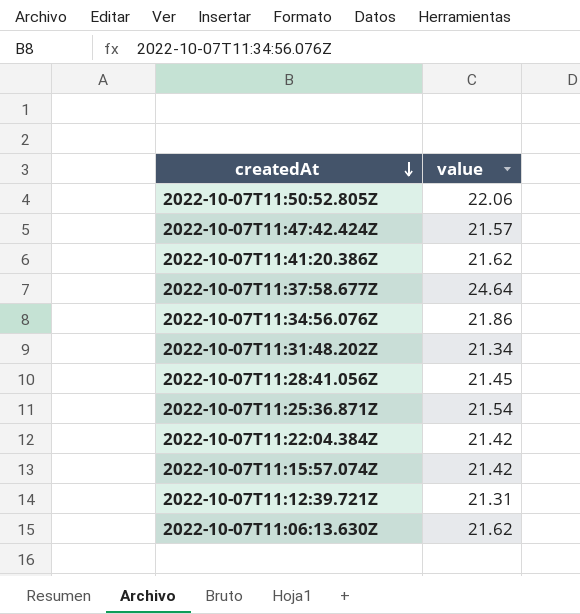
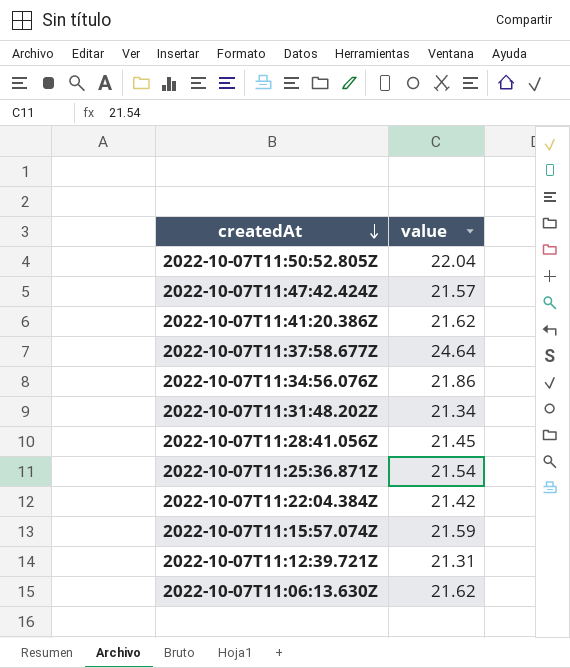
2022-10-07T11:50:52.805Z | value: 22.06 -> 22.04
2022-10-07T11:15:57.074Z | value: 21.42 -> 21.59

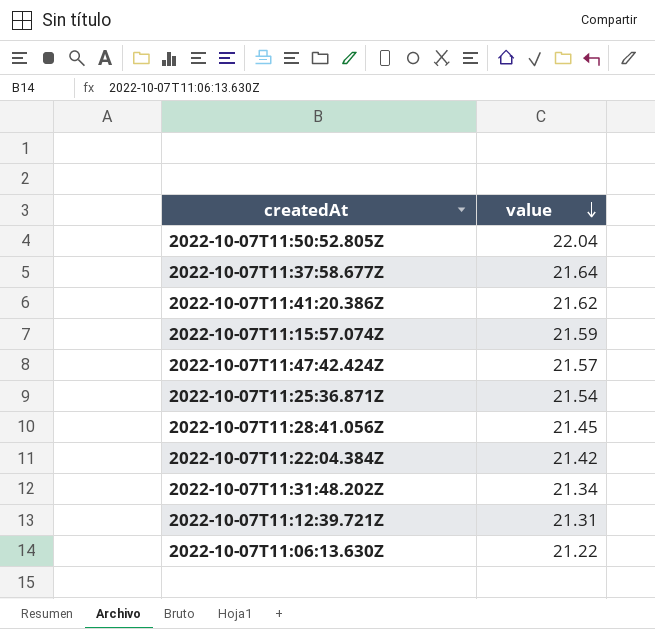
row order: createdAt descending -> value descending
row 2022-10-07T11:34:56.076Z: 21.86 -> none
2022-10-07T11:37:58.677Z | value: 24.64 -> 21.64
2022-10-07T11:06:13.630Z | value: 21.62 -> 21.22

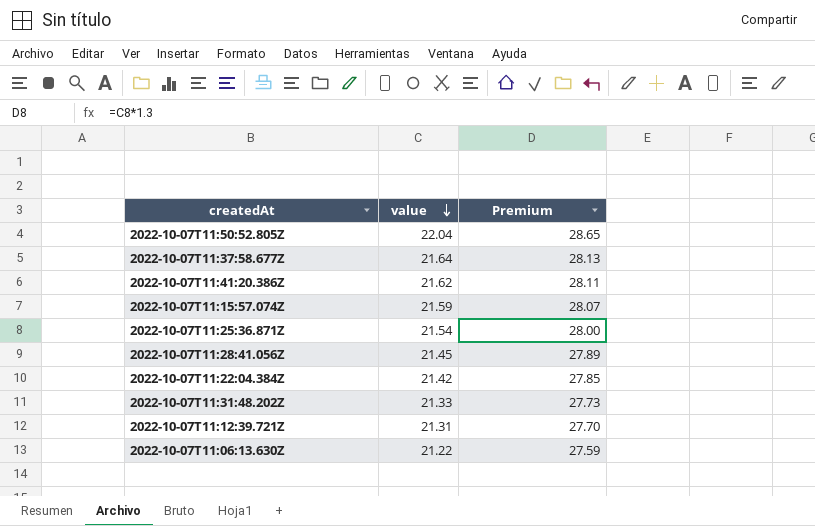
column Premium | formula: none -> [value] * 1.3
row 2022-10-07T11:47:42.424Z: 21.57 -> none
2022-10-07T11:31:48.202Z | value: 21.34 -> 21.33

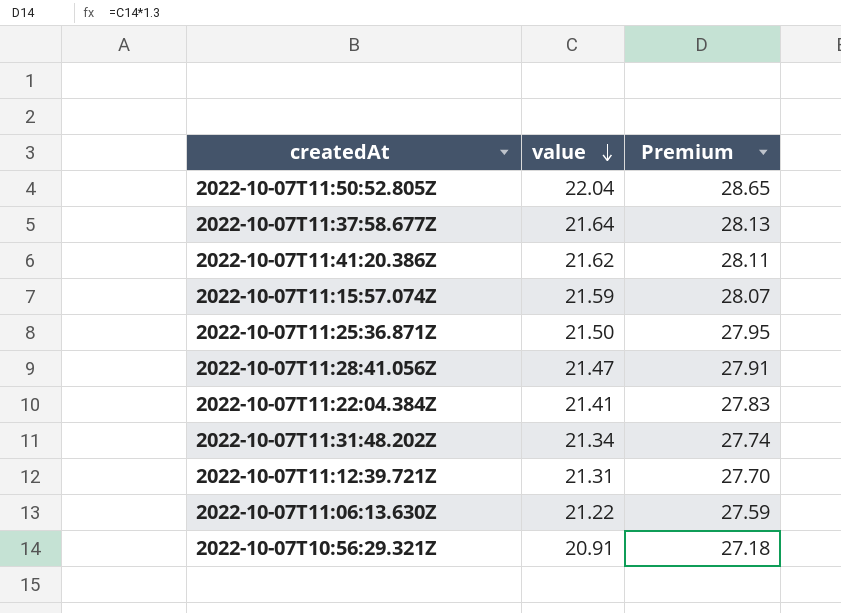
2022-10-07T11:25:36.871Z | value: 21.54 -> 21.50
2022-10-07T11:25:36.871Z | Premium: 28.00 -> 27.95
2022-10-07T11:28:41.056Z | value: 21.45 -> 21.47
2022-10-07T11:28:41.056Z | Premium: 27.89 -> 27.91
2022-10-07T11:22:04.384Z | value: 21.42 -> 21.41
2022-10-07T11:22:04.384Z | Premium: 27.85 -> 27.83
2022-10-07T11:31:48.202Z | value: 21.33 -> 21.34
2022-10-07T11:31:48.202Z | Premium: 27.73 -> 27.74
row 2022-10-07T10:56:29.321Z: none -> 20.91 | 27.18

